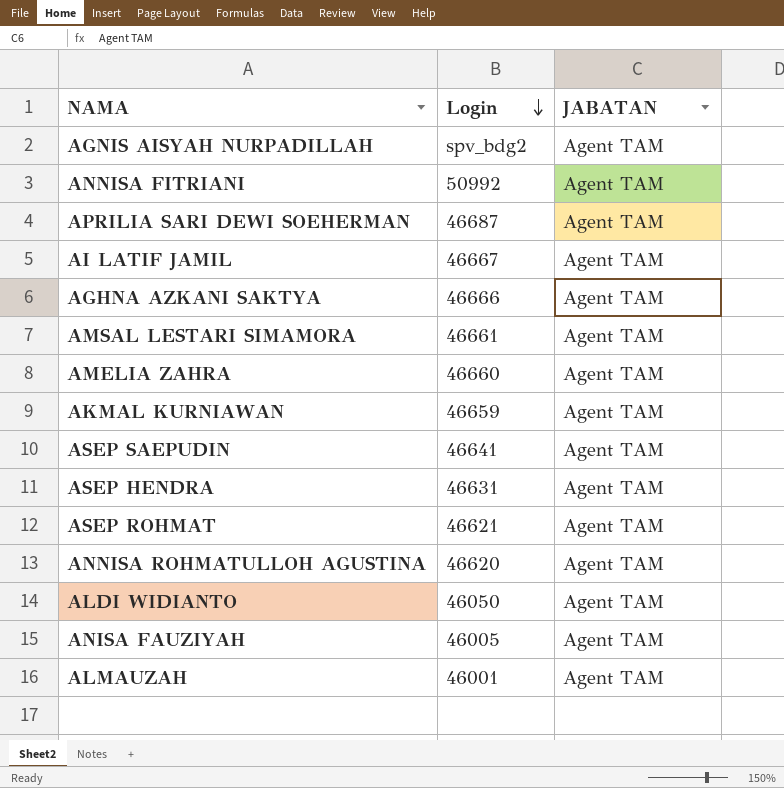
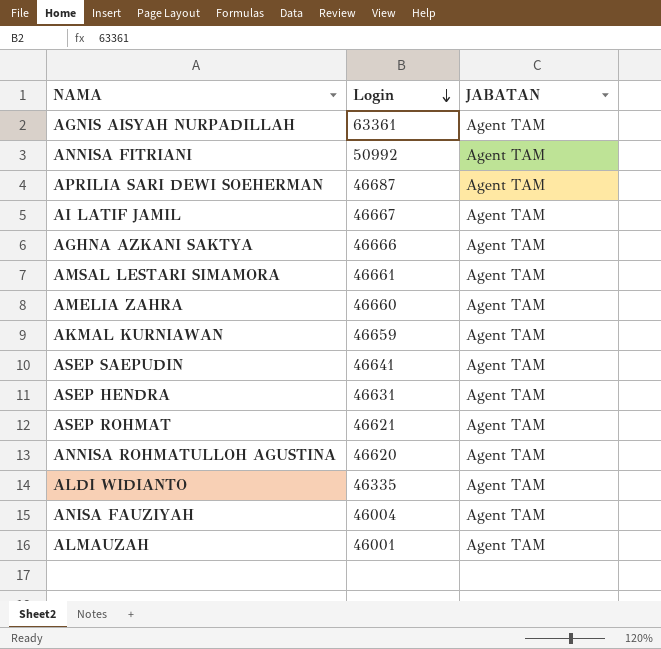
AGNIS AISYAH NURPADILLAH | Login: spv_bdg2 -> 63361
ALDI WIDIANTO | Login: 46050 -> 46335
ANISA FAUZIYAH | Login: 46005 -> 46004

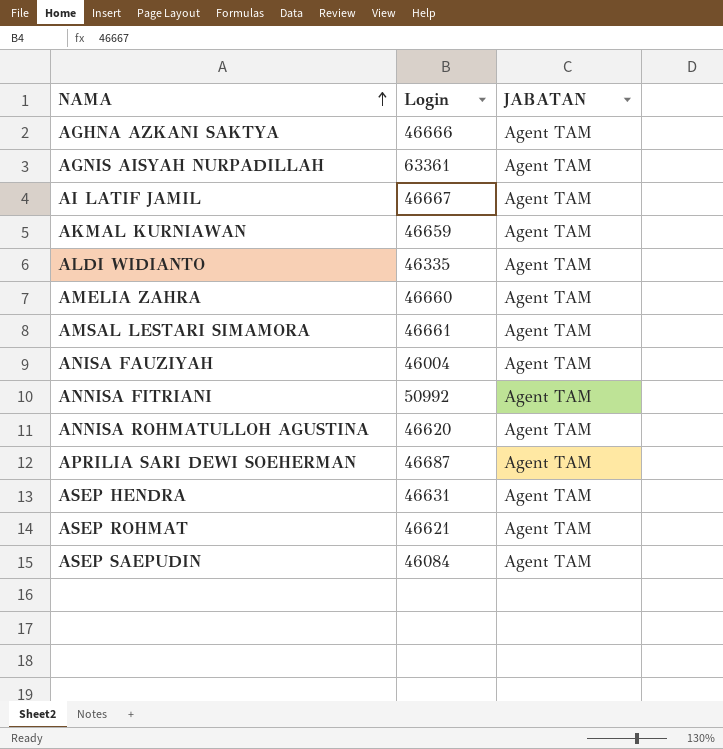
row order: Login descending -> NAMA ascending
row ALMAUZAH: 46001 | Agent TAM -> none
ASEP SAEPUDIN | Login: 46641 -> 46084

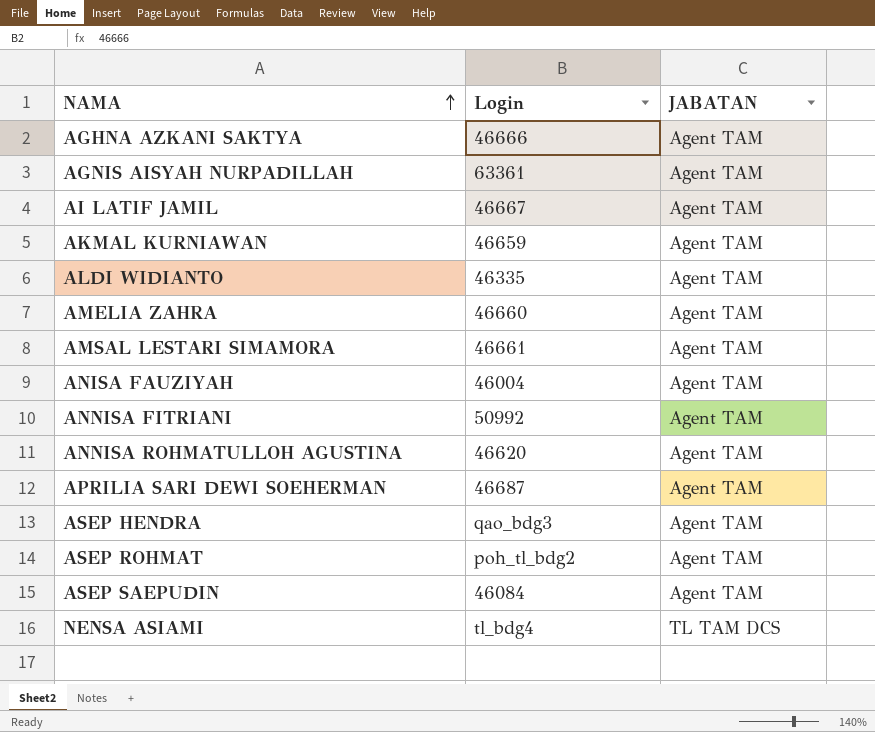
ASEP HENDRA | Login: 46631 -> qao_bdg3
ASEP ROHMAT | Login: 46621 -> poh_tl_bdg2
row NENSA ASIAMI: none -> tl_bdg4 | TL TAM DCS

